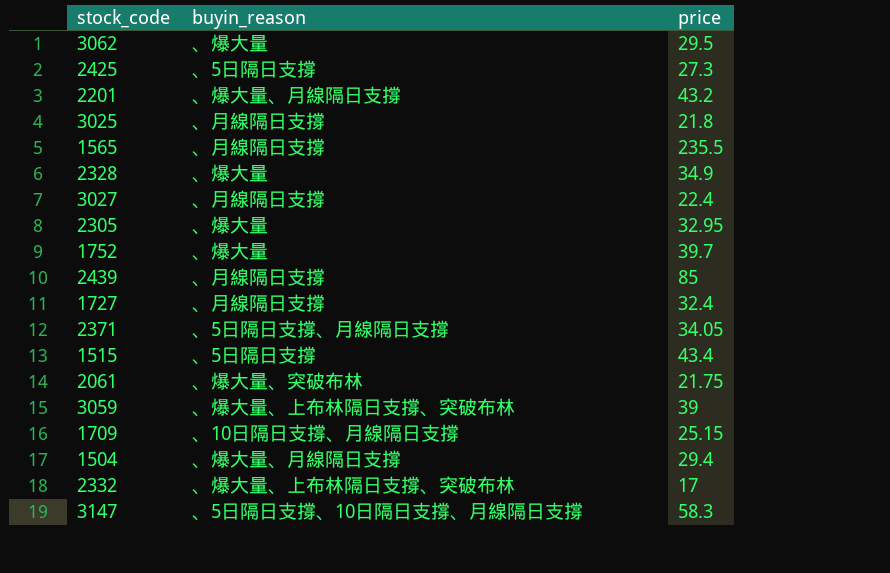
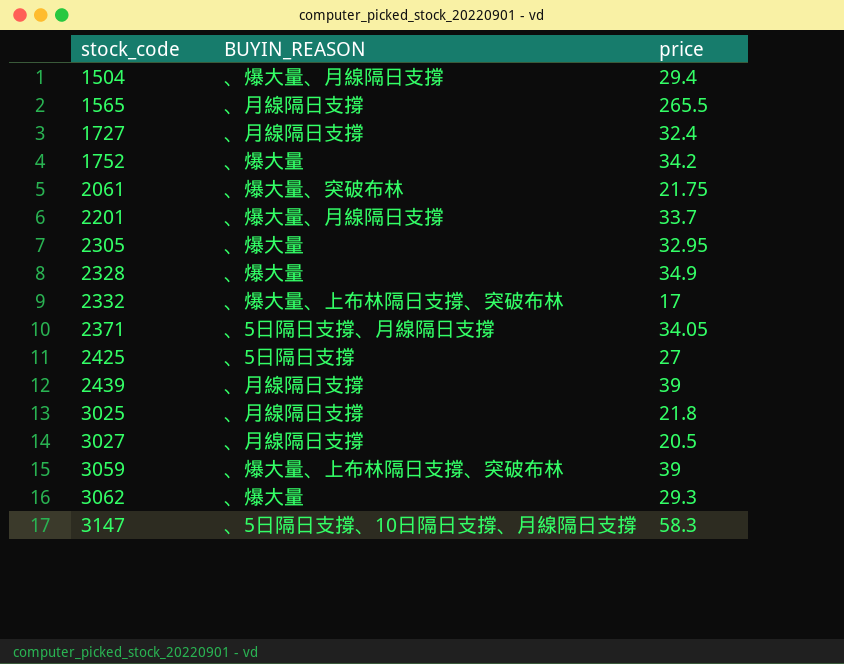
row order: none -> stock_code ascending
column name: buyin_reason -> BUYIN_REASON
row 1515: 、5日隔日支撐 | 43.4 -> none
row 1709: 、10日隔日支撐、月線隔日支撐 | 25.15 -> none
1565 | price: 235.5 -> 265.5
1752 | price: 39.7 -> 34.2
2201 | price: 43.2 -> 33.7
2425 | price: 27.3 -> 27
2439 | price: 85 -> 39
3027 | price: 22.4 -> 20.5
3062 | price: 29.5 -> 29.3

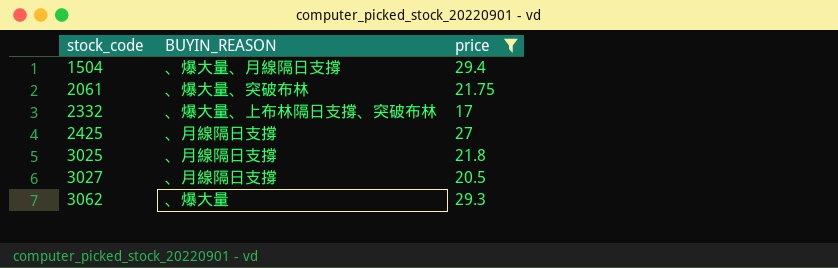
filter: none -> price <= 29.4
2425 | BUYIN_REASON: 、5日隔日支撐 -> 、月線隔日支撐

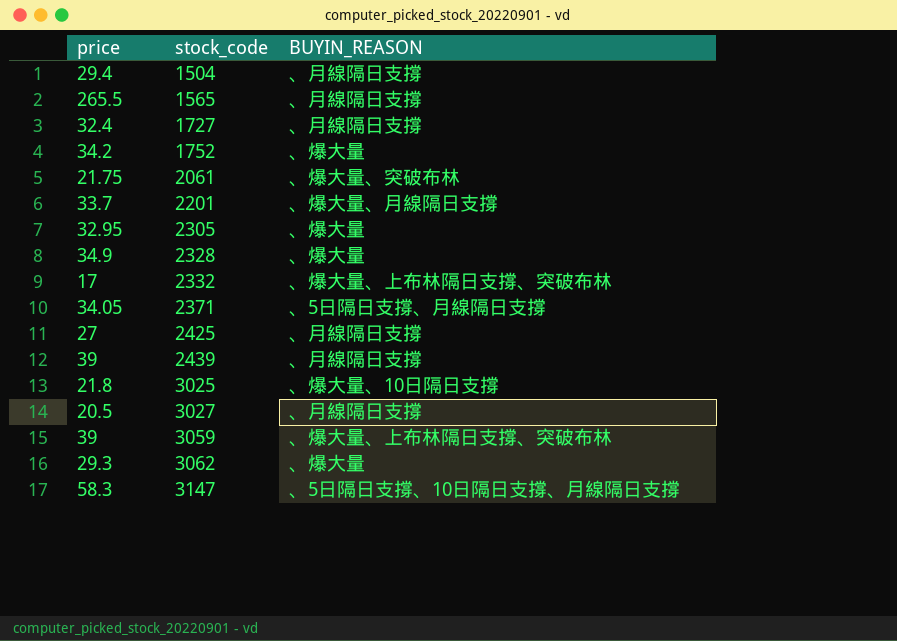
filter: price <= 29.4 -> none
column price | position: 3 -> 1
1504 | BUYIN_REASON: 、爆大量、月線隔日支撐 -> 、月線隔日支撐
3025 | BUYIN_REASON: 、月線隔日支撐 -> 、爆大量、10日隔日支撐

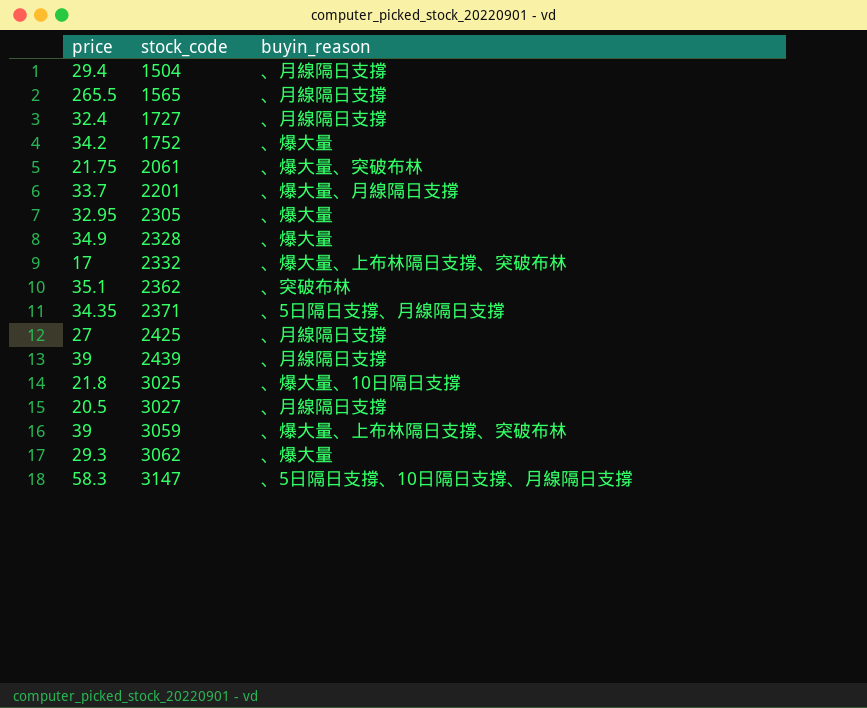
column name: BUYIN_REASON -> buyin_reason
row 2362: none -> 35.1 | 、突破布林
2371 | price: 34.05 -> 34.35

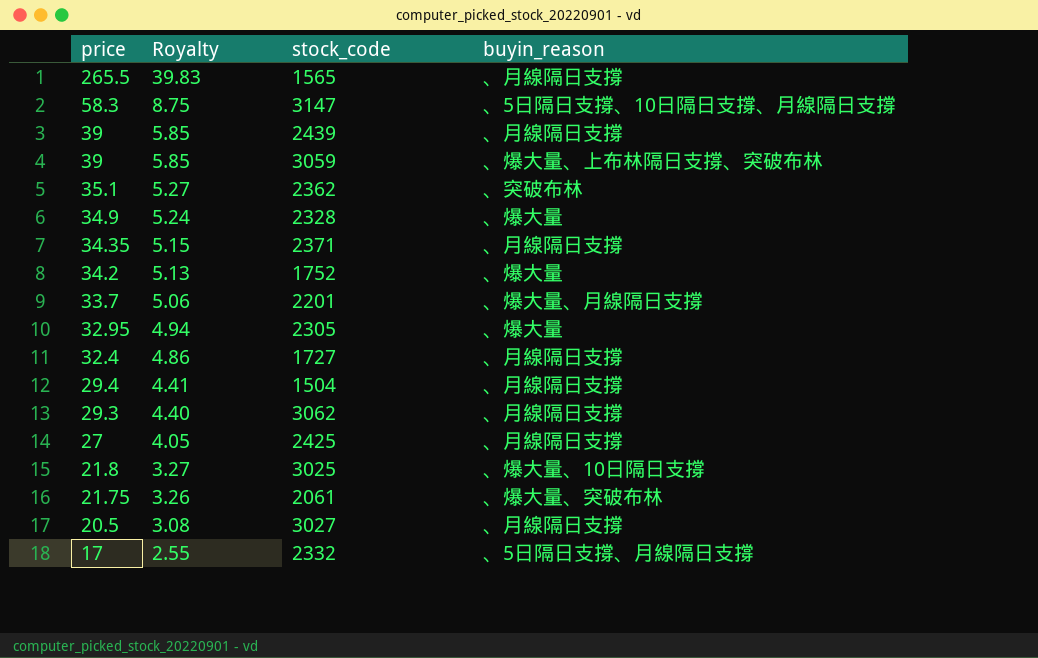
row order: stock_code ascending -> price descending
column Royalty | formula: none -> [price] * 0.15
2371 | buyin_reason: 、5日隔日支撐、月線隔日支撐 -> 、月線隔日支撐
3062 | buyin_reason: 、爆大量 -> 、月線隔日支撐
2332 | buyin_reason: 、爆大量、上布林隔日支撐、突破布林 -> 、5日隔日支撐、月線隔日支撐

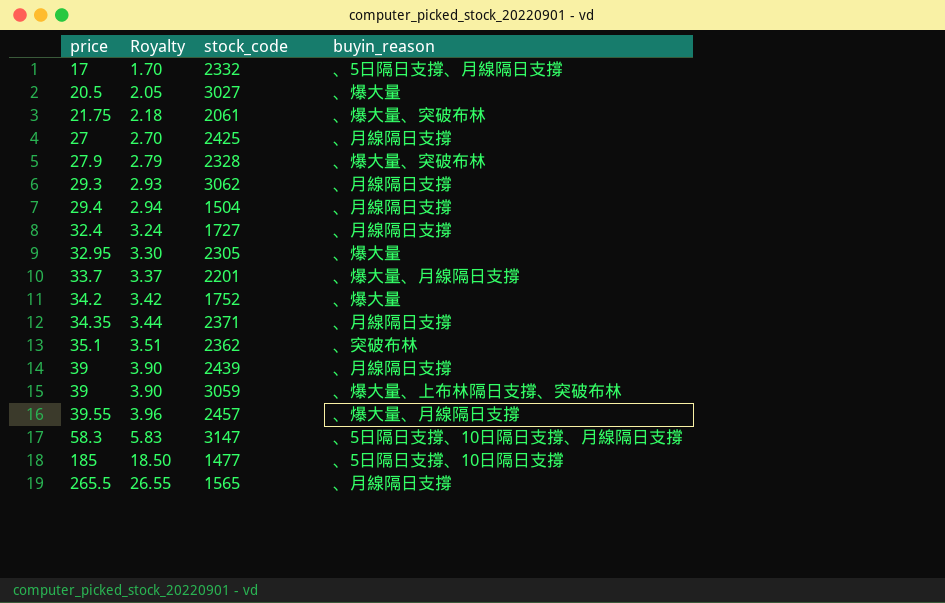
row order: price descending -> price ascending
column Royalty | formula: [price] * 0.15 -> [price] * 0.1
row 3025: 21.8 | 3.27 | 、爆大量、10日隔日支撐 -> none
3027 | buyin_reason: 、月線隔日支撐 -> 、爆大量
2328 | price: 34.9 -> 27.9
2328 | buyin_reason: 、爆大量 -> 、爆大量、突破布林
row 2457: none -> 39.55 | 3.96 | 、爆大量、月線隔日支撐
row 1477: none -> 185 | 18.50 | 、5日隔日支撐、10日隔日支撐

